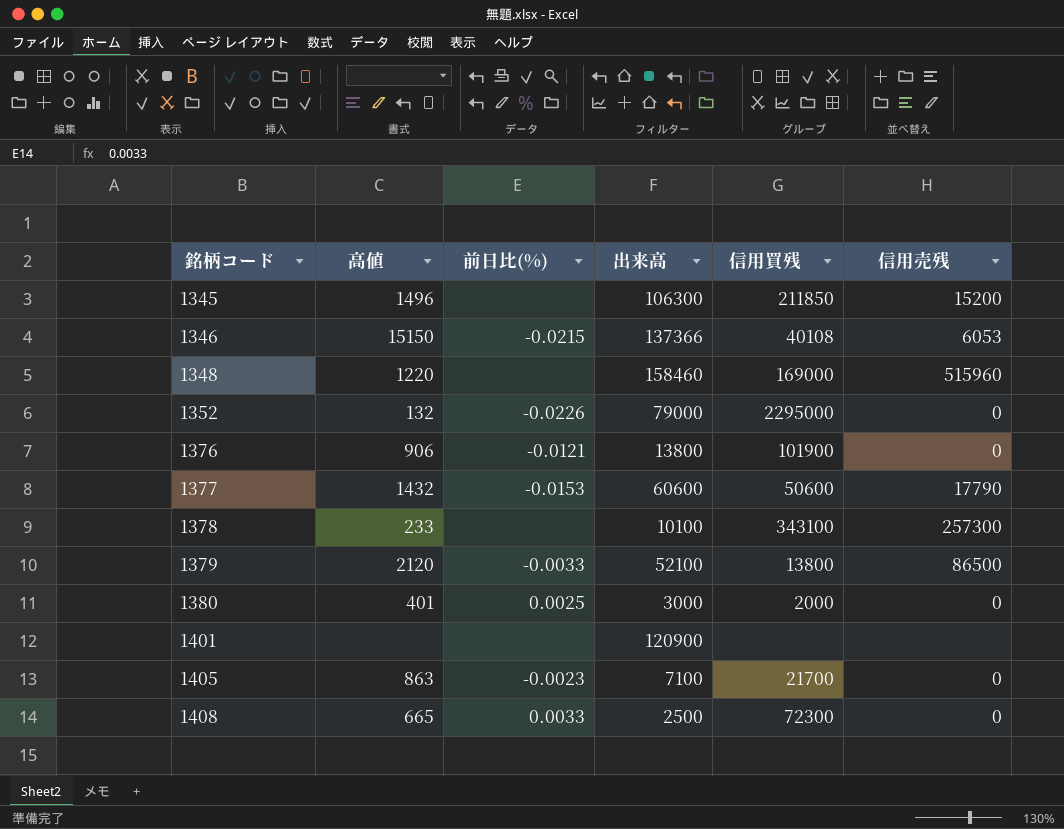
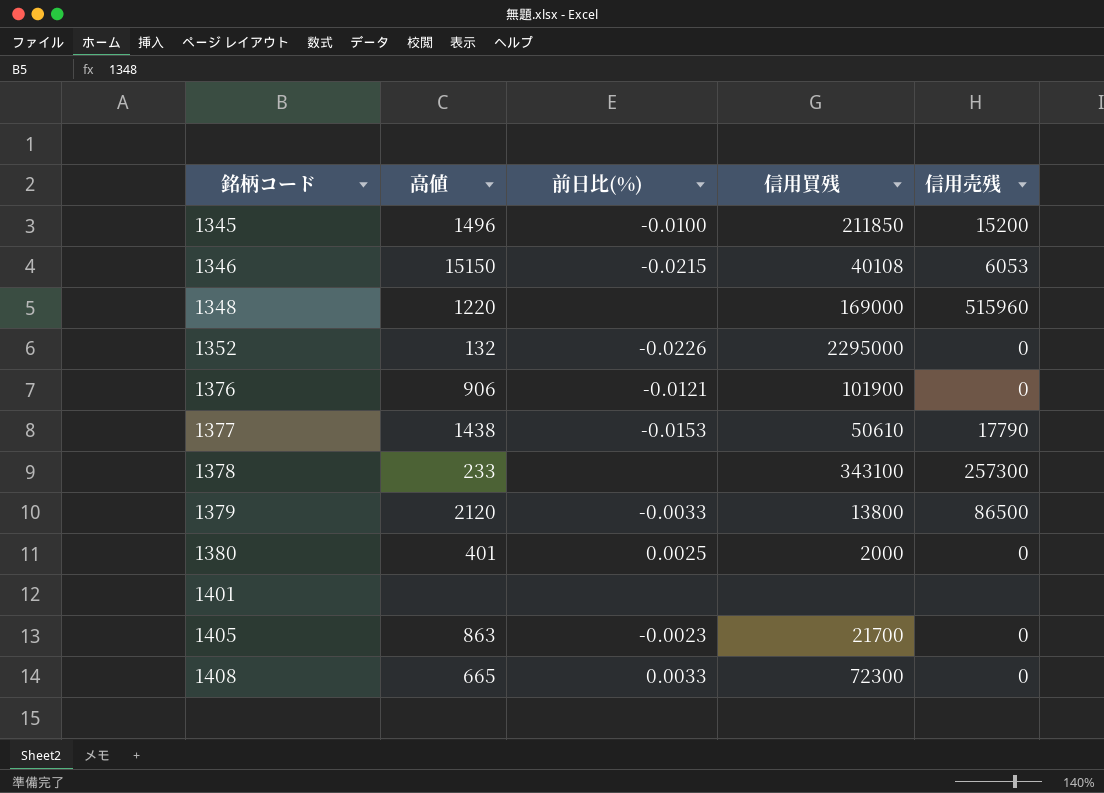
column 出来高 | position: 4 -> none
1345 | 前日比(%): none -> -0.0100
1377 | 高値: 1432 -> 1438
1377 | 信用買残: 50600 -> 50610

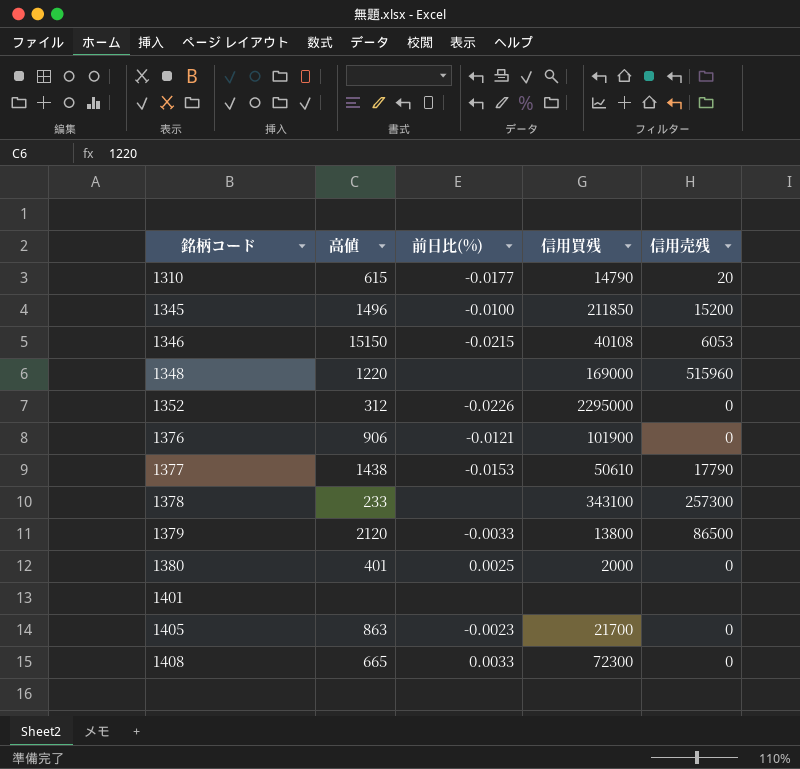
row 1310: none -> 615 | -0.0177 | 14790 | 20
1352 | 高値: 132 -> 312

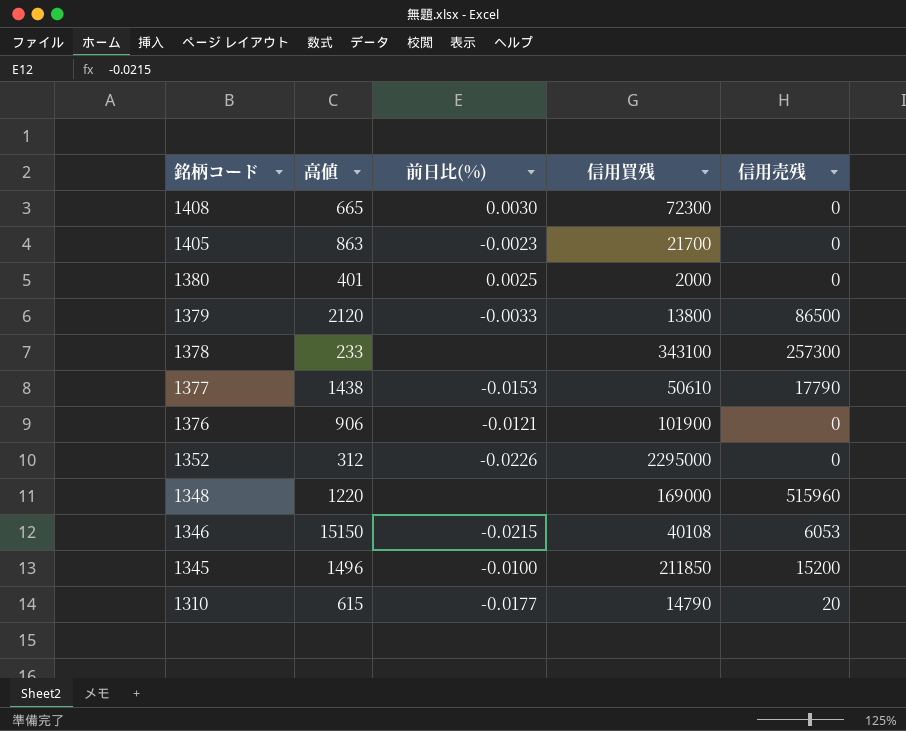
row order: 銘柄コード ascending -> 銘柄コード descending
row 1401: none | none | none | none -> none
1408 | 前日比(%): 0.0033 -> 0.0030

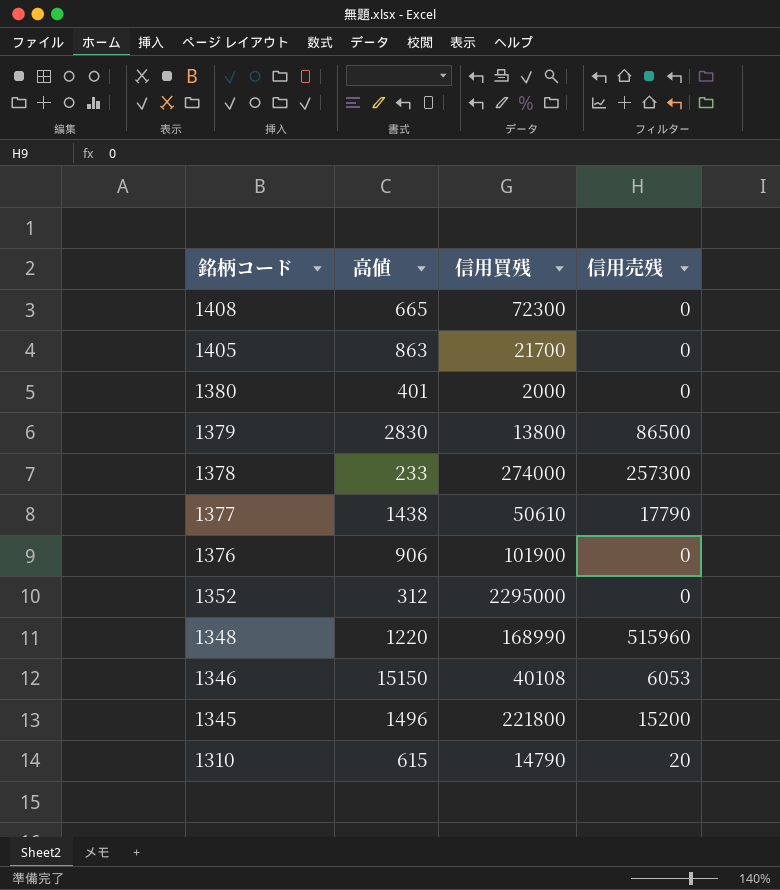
column 前日比(%) | position: 3 -> none
1379 | 高値: 2120 -> 2830
1378 | 信用買残: 343100 -> 274000
1348 | 信用買残: 169000 -> 168990
1345 | 信用買残: 211850 -> 221800

